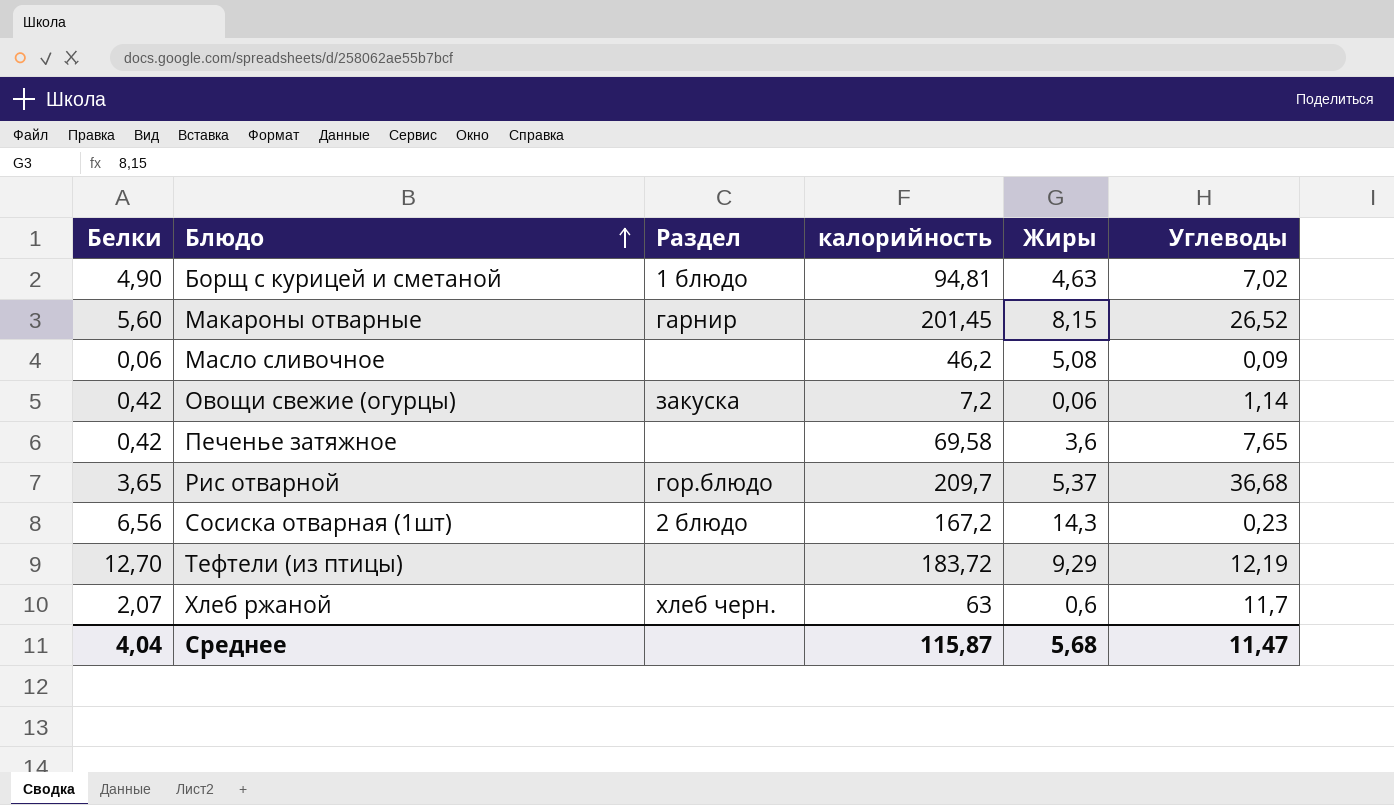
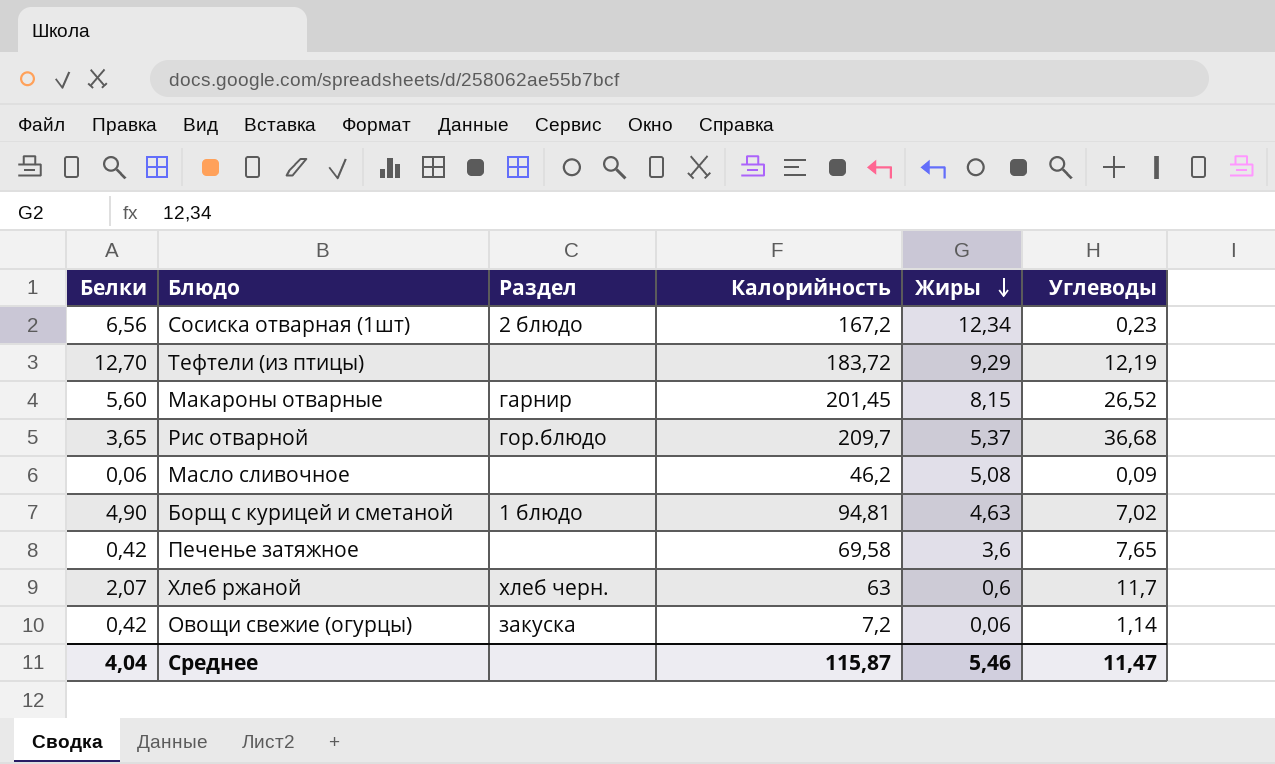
row order: Блюдо ascending -> Жиры descending
column name: калорийность -> Калорийность
Сосиска отварная (1шт) | Жиры: 14,3 -> 12,34
Среднее | Жиры: 5,68 -> 5,46

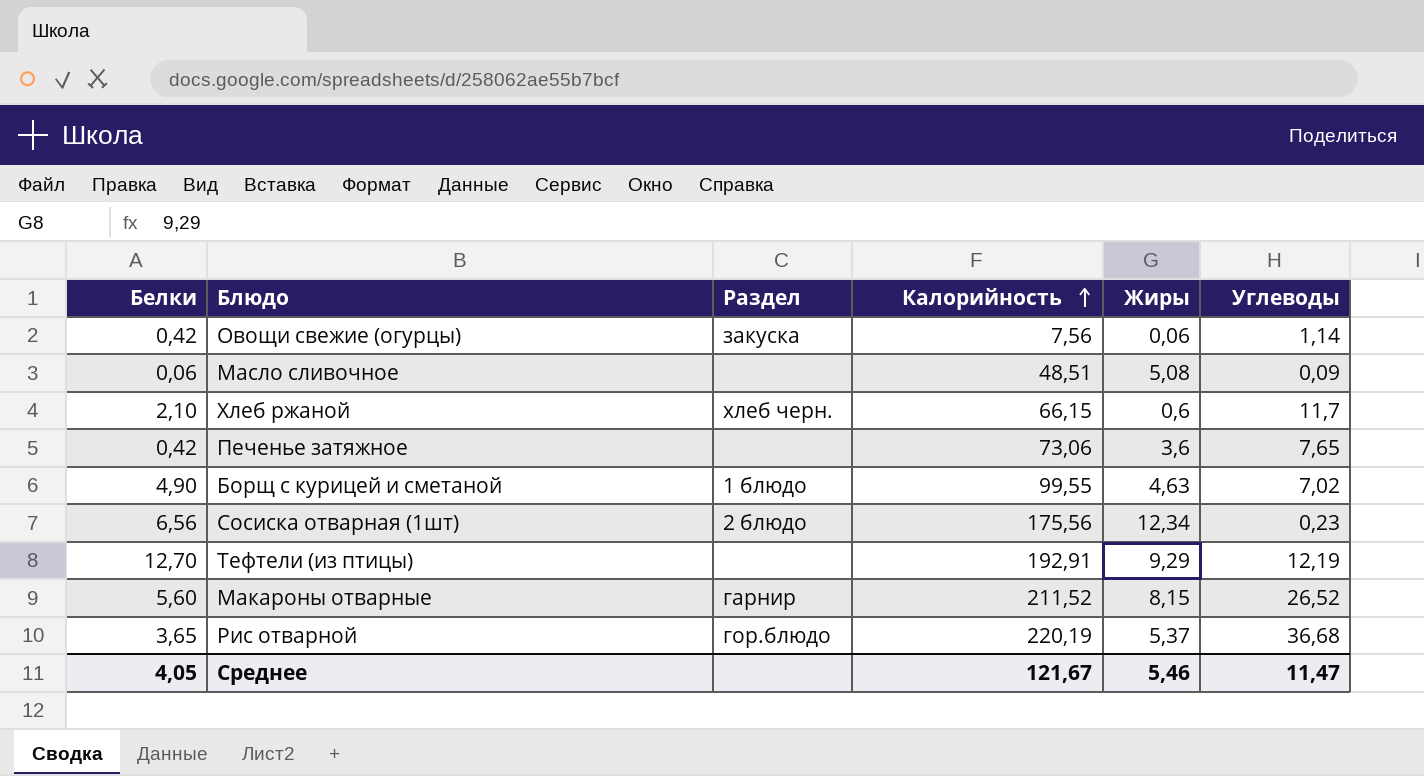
row order: Жиры descending -> Калорийность ascending
Овощи свежие (огурцы) | Калорийность: 7,2 -> 7,56
Масло сливочное | Калорийность: 46,2 -> 48,51
Хлеб ржаной | Белки: 2,07 -> 2,10
Хлеб ржаной | Калорийность: 63 -> 66,15
Печенье затяжное | Калорийность: 69,58 -> 73,06
Борщ с курицей и сметаной | Калорийность: 94,81 -> 99,55
Сосиска отварная (1шт) | Калорийность: 167,2 -> 175,56
Тефтели (из птицы) | Калорийность: 183,72 -> 192,91
Макароны отварные | Калорийность: 201,45 -> 211,52
Рис отварной | Калорийность: 209,7 -> 220,19
Среднее | Белки: 4,04 -> 4,05
Среднее | Калорийность: 115,87 -> 121,67

